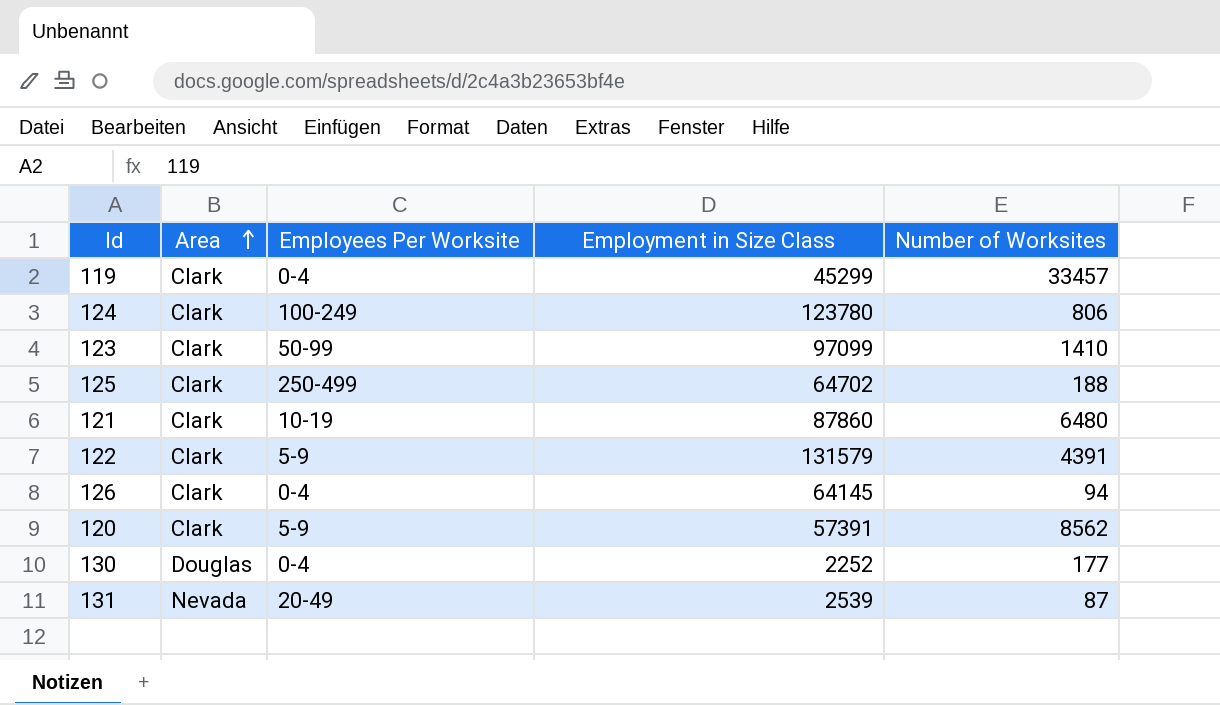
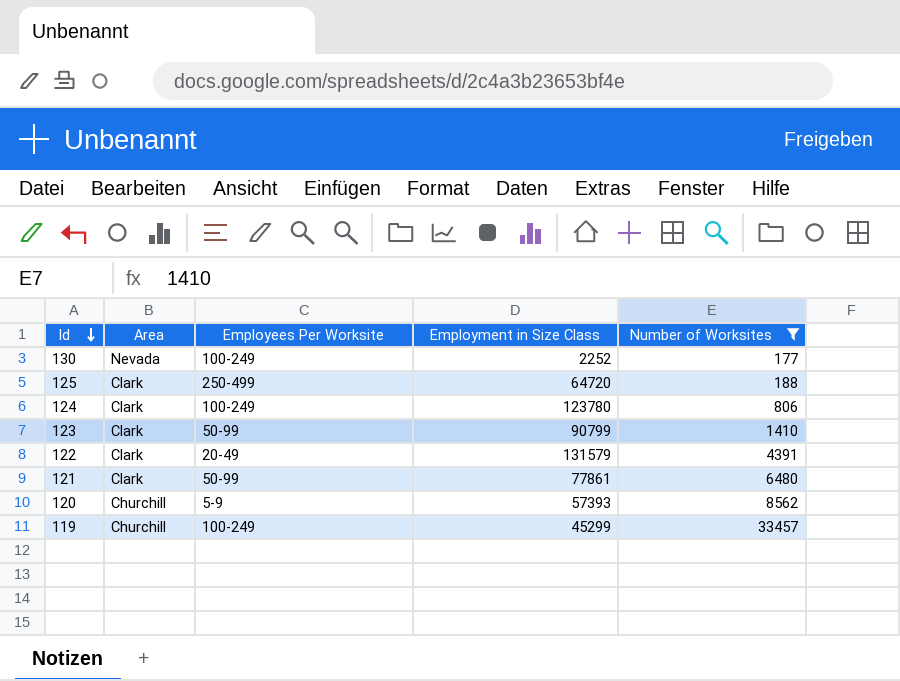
filter: none -> Number of Worksites >= 177
row order: Area ascending -> Id descending
130 | Area: Douglas -> Nevada
130 | Employees Per Worksite: 0-4 -> 100-249
125 | Employment in Size Class: 64702 -> 64720
123 | Employment in Size Class: 97099 -> 90799
122 | Employees Per Worksite: 5-9 -> 20-49
121 | Employees Per Worksite: 10-19 -> 50-99
121 | Employment in Size Class: 87860 -> 77861
120 | Area: Clark -> Churchill
120 | Employment in Size Class: 57391 -> 57393
119 | Area: Clark -> Churchill
119 | Employees Per Worksite: 0-4 -> 100-249

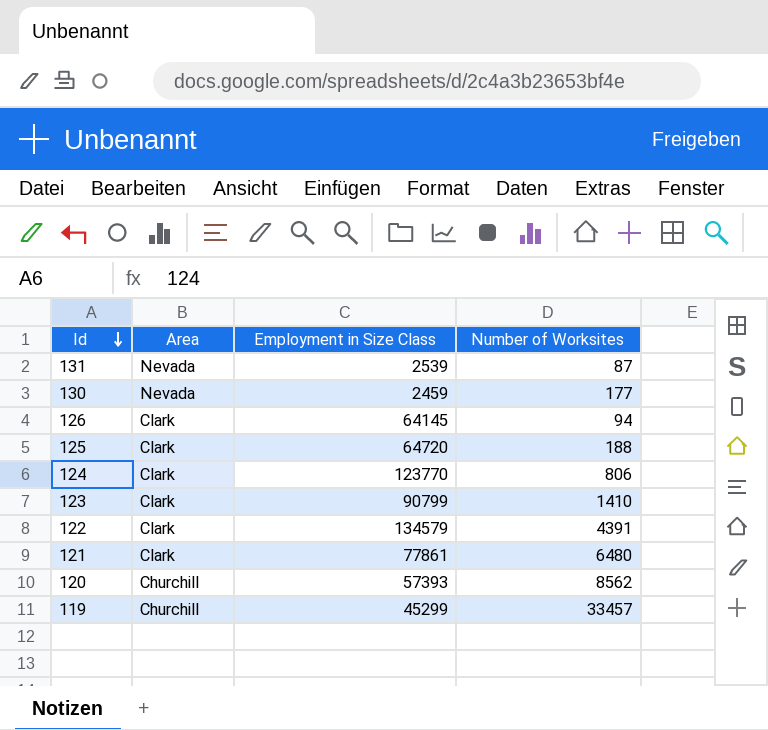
filter: Number of Worksites >= 177 -> none
column Employees Per Worksite | position: 3 -> none
130 | Employment in Size Class: 2252 -> 2459
124 | Employment in Size Class: 123780 -> 123770
122 | Employment in Size Class: 131579 -> 134579

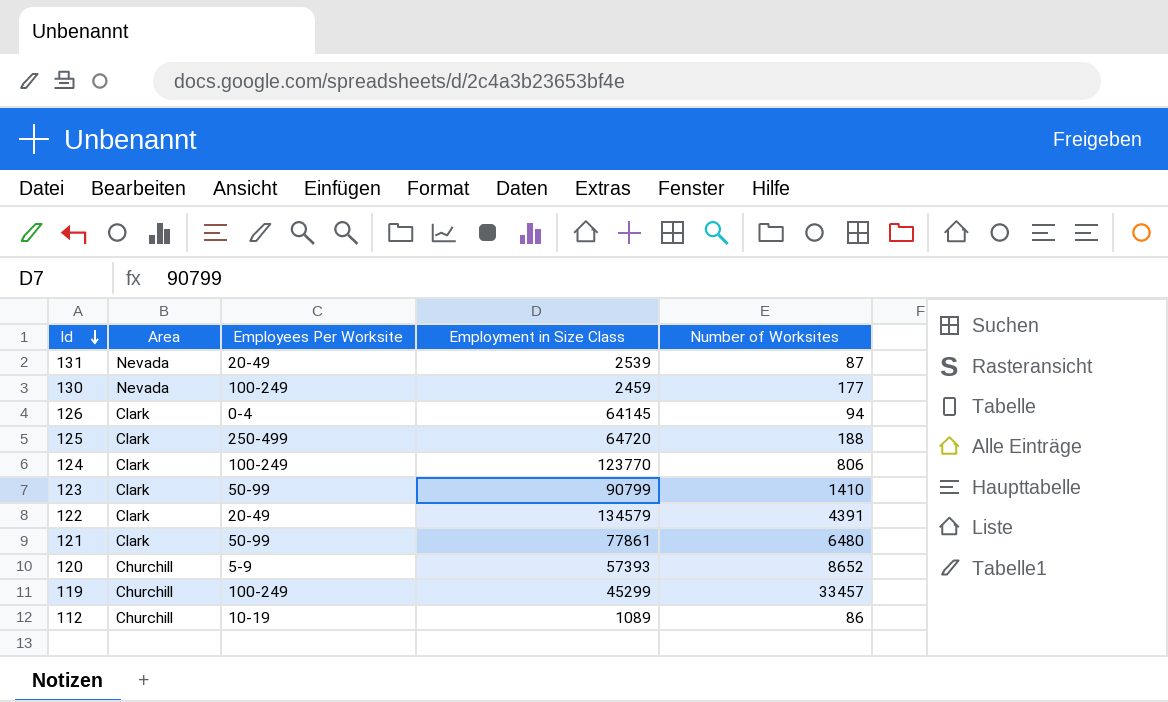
column Employees Per Worksite | position: none -> 3
120 | Number of Worksites: 8562 -> 8652
row 112: none -> Churchill | 10-19 | 1089 | 86

